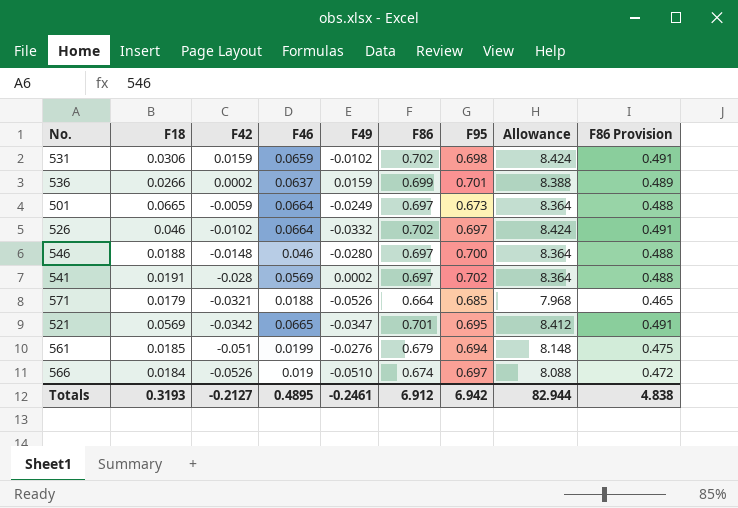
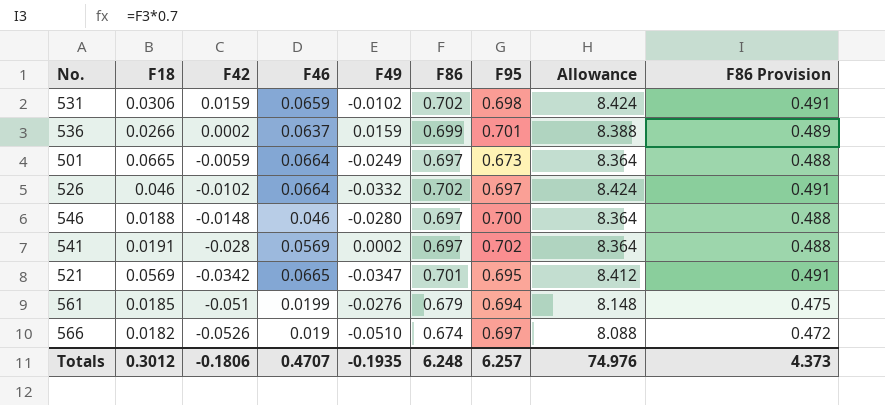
row 571: 0.0179 | -0.0321 | 0.0188 | -0.0526 | 0.664 | 0.685 | 7.968 | 0.465 -> none
566 | F18: 0.0184 -> 0.0182
Totals | F18: 0.3193 -> 0.3012
Totals | F42: -0.2127 -> -0.1806
Totals | F46: 0.4895 -> 0.4707
Totals | F49: -0.2461 -> -0.1935
Totals | F86: 6.912 -> 6.248
Totals | F95: 6.942 -> 6.257
Totals | Allowance: 82.944 -> 74.976
Totals | F86 Provision: 4.838 -> 4.373

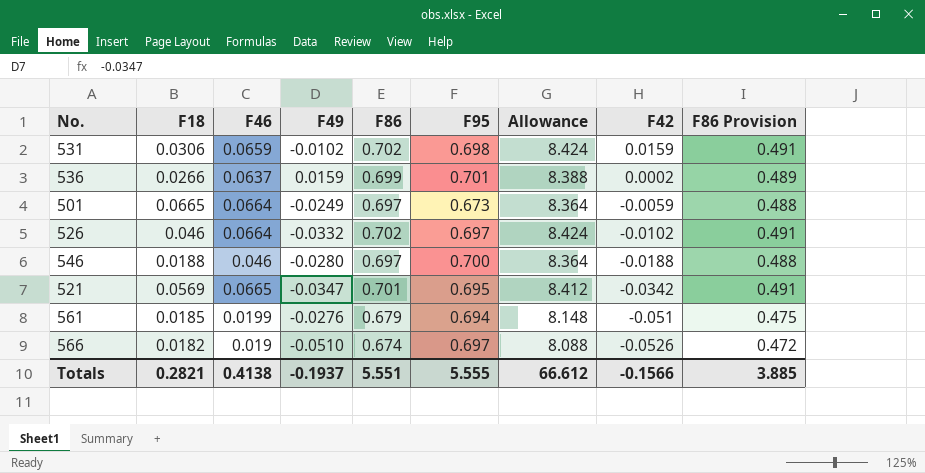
column F42 | position: 3 -> 8
row 541: 0.0191 | -0.028 | 0.0569 | 0.0002 | 0.697 | 0.702 | 8.364 | 0.488 -> none
546 | F42: -0.0148 -> -0.0188
Totals | F18: 0.3012 -> 0.2821
Totals | F46: 0.4707 -> 0.4138
Totals | F49: -0.1935 -> -0.1937
Totals | F86: 6.248 -> 5.551
Totals | F95: 6.257 -> 5.555
Totals | Allowance: 74.976 -> 66.612
Totals | F42: -0.1806 -> -0.1566
Totals | F86 Provision: 4.373 -> 3.885

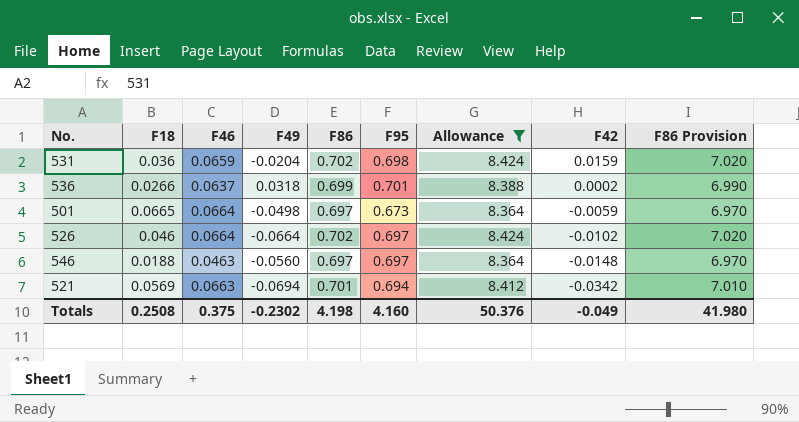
filter: none -> Allowance >= 8.364
column F86 Provision | formula: [F86] * 0.7 -> [F86] * 10
531 | F18: 0.0306 -> 0.036
531 | F49: -0.0102 -> -0.0204
536 | F49: 0.0159 -> 0.0318
501 | F49: -0.0249 -> -0.0498
526 | F49: -0.0332 -> -0.0664
546 | F46: 0.046 -> 0.0463
546 | F49: -0.0280 -> -0.0560
546 | F95: 0.700 -> 0.697
546 | F42: -0.0188 -> -0.0148
521 | F46: 0.0665 -> 0.0663
521 | F49: -0.0347 -> -0.0694
521 | F95: 0.695 -> 0.694
Totals | F18: 0.2821 -> 0.2508
Totals | F46: 0.4138 -> 0.375
Totals | F49: -0.1937 -> -0.2302
Totals | F86: 5.551 -> 4.198
Totals | F95: 5.555 -> 4.160
Totals | Allowance: 66.612 -> 50.376
Totals | F42: -0.1566 -> -0.049
Totals | F86 Provision: 3.885 -> 41.980

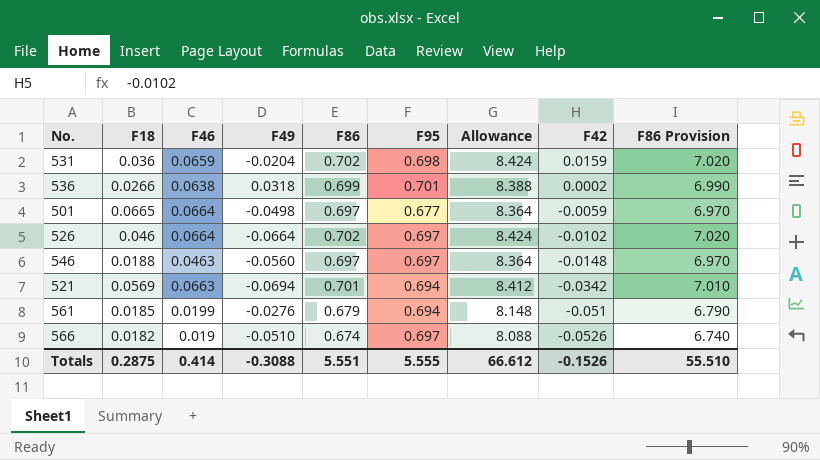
filter: Allowance >= 8.364 -> none
536 | F46: 0.0637 -> 0.0638
501 | F95: 0.673 -> 0.677
Totals | F18: 0.2508 -> 0.2875
Totals | F46: 0.375 -> 0.414
Totals | F49: -0.2302 -> -0.3088
Totals | F86: 4.198 -> 5.551
Totals | F95: 4.160 -> 5.555
Totals | Allowance: 50.376 -> 66.612
Totals | F42: -0.049 -> -0.1526
Totals | F86 Provision: 41.980 -> 55.510

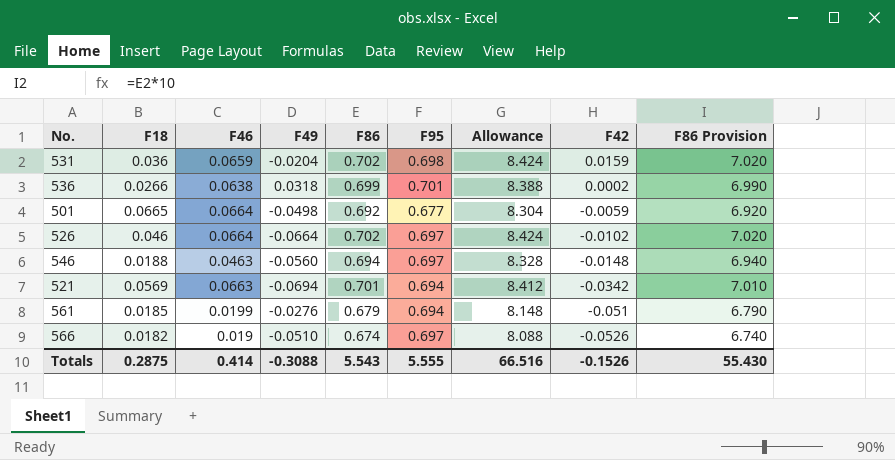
501 | F86: 0.697 -> 0.692
501 | Allowance: 8.364 -> 8.304
501 | F86 Provision: 6.970 -> 6.920
546 | F86: 0.697 -> 0.694
546 | Allowance: 8.364 -> 8.328
546 | F86 Provision: 6.970 -> 6.940
Totals | F86: 5.551 -> 5.543
Totals | Allowance: 66.612 -> 66.516
Totals | F86 Provision: 55.510 -> 55.430

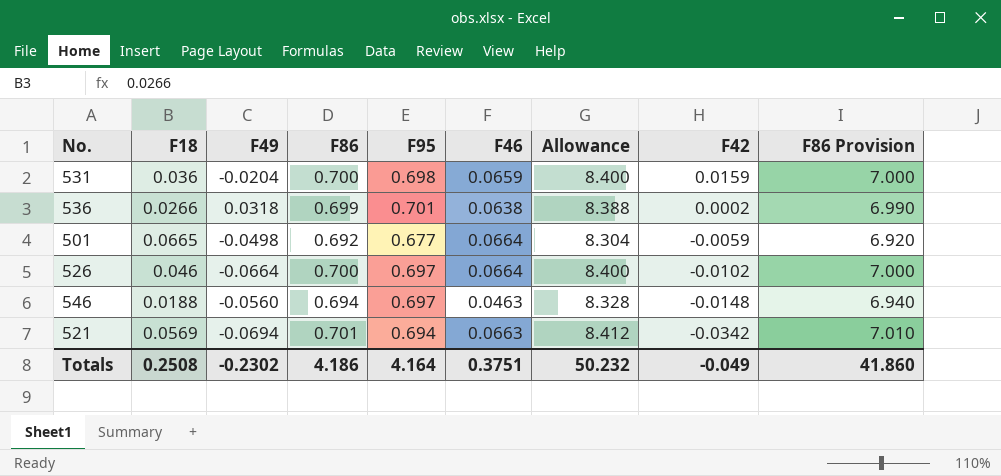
column F46 | position: 3 -> 6
row 561: 0.0185 | 0.0199 | -0.0276 | 0.679 | 0.694 | 8.148 | -0.051 | 6.790 -> none
row 566: 0.0182 | 0.019 | -0.0510 | 0.674 | 0.697 | 8.088 | -0.0526 | 6.740 -> none
531 | F86: 0.702 -> 0.700
531 | Allowance: 8.424 -> 8.400
531 | F86 Provision: 7.020 -> 7.000
526 | F86: 0.702 -> 0.700
526 | Allowance: 8.424 -> 8.400
526 | F86 Provision: 7.020 -> 7.000
Totals | F18: 0.2875 -> 0.2508
Totals | F49: -0.3088 -> -0.2302
Totals | F86: 5.543 -> 4.186
Totals | F95: 5.555 -> 4.164
Totals | F46: 0.414 -> 0.3751
Totals | Allowance: 66.516 -> 50.232
Totals | F42: -0.1526 -> -0.049
Totals | F86 Provision: 55.430 -> 41.860

